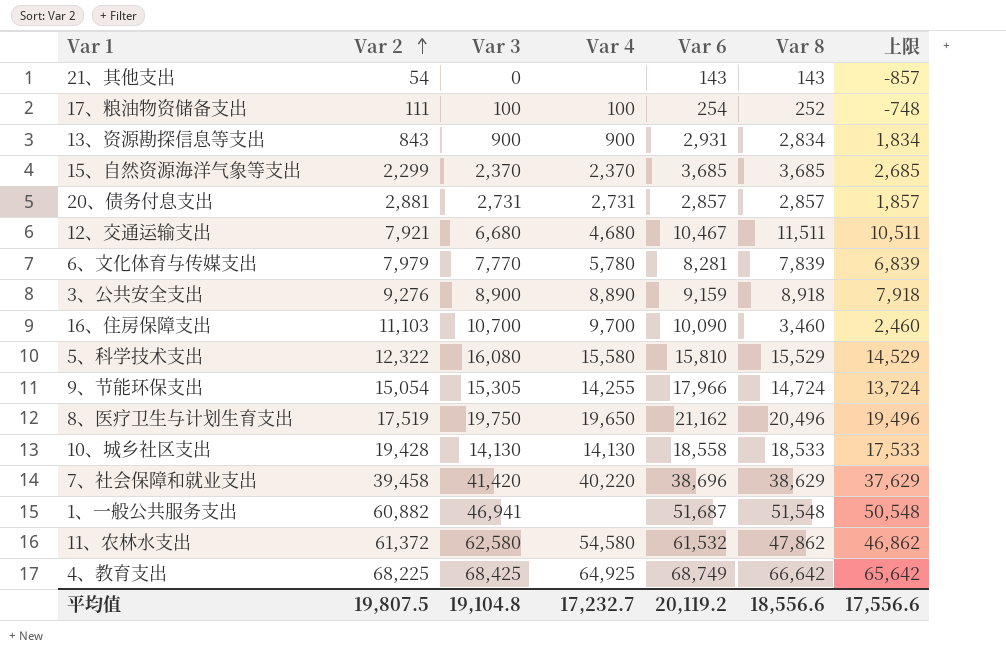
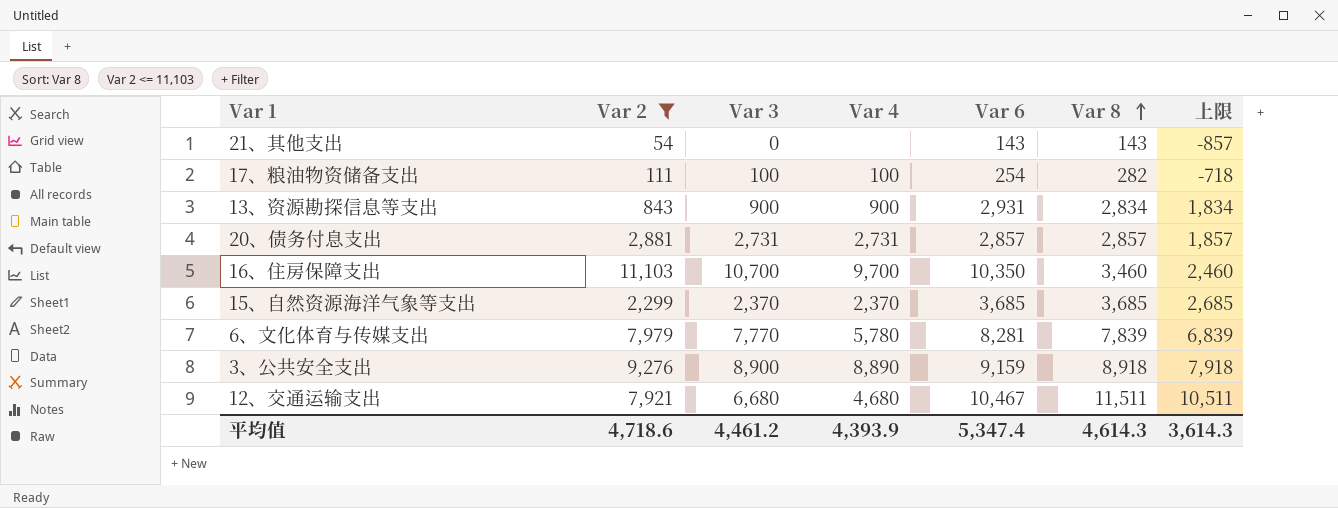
filter: none -> Var 2 <= 11,103
row order: Var 2 ascending -> Var 8 ascending
17、粮油物资储备支出 | Var 8: 252 -> 282
17、粮油物资储备支出 | 上限: -748 -> -718
16、住房保障支出 | Var 6: 10,090 -> 10,350
平均值 | Var 2: 19,807.5 -> 4,718.6
平均值 | Var 3: 19,104.8 -> 4,461.2
平均值 | Var 4: 17,232.7 -> 4,393.9
平均值 | Var 6: 20,119.2 -> 5,347.4
平均值 | Var 8: 18,556.6 -> 4,614.3
平均值 | 上限: 17,556.6 -> 3,614.3

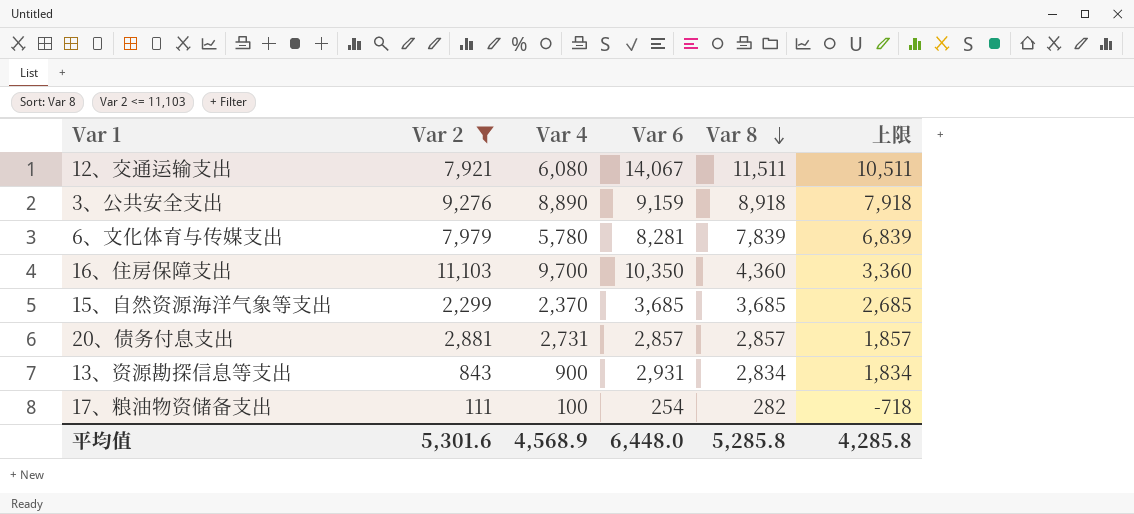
row order: Var 8 ascending -> Var 8 descending
column Var 3 | position: 3 -> none
row 21、其他支出: 54 | 0 | none | 143 | 143 | -857 -> none
12、交通运输支出 | Var 4: 4,680 -> 6,080
12、交通运输支出 | Var 6: 10,467 -> 14,067
16、住房保障支出 | Var 8: 3,460 -> 4,360
16、住房保障支出 | 上限: 2,460 -> 3,360
平均值 | Var 2: 4,718.6 -> 5,301.6
平均值 | Var 4: 4,393.9 -> 4,568.9
平均值 | Var 6: 5,347.4 -> 6,448.0
平均值 | Var 8: 4,614.3 -> 5,285.8
平均值 | 上限: 3,614.3 -> 4,285.8

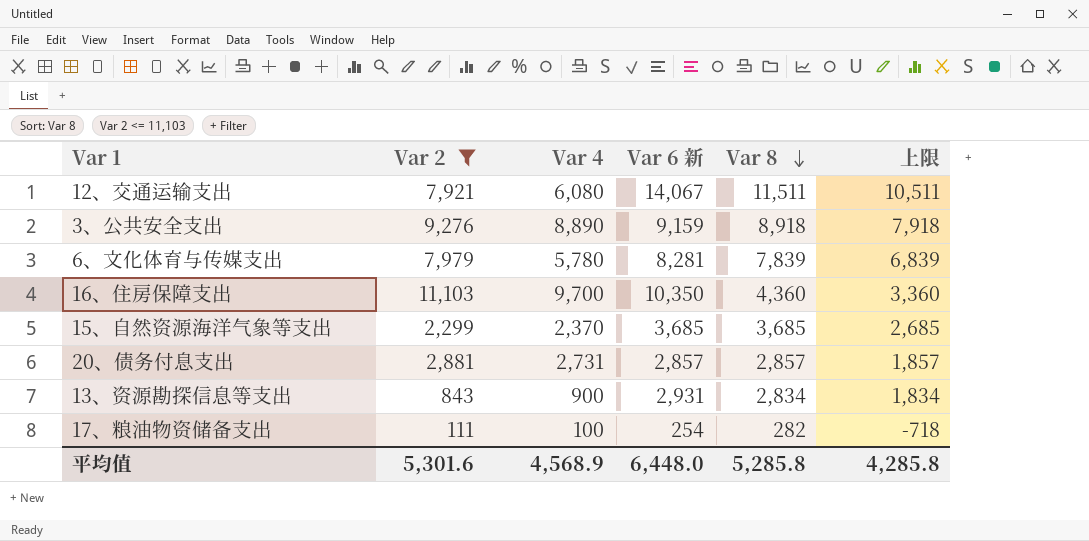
column name: Var 6 -> Var 6 新

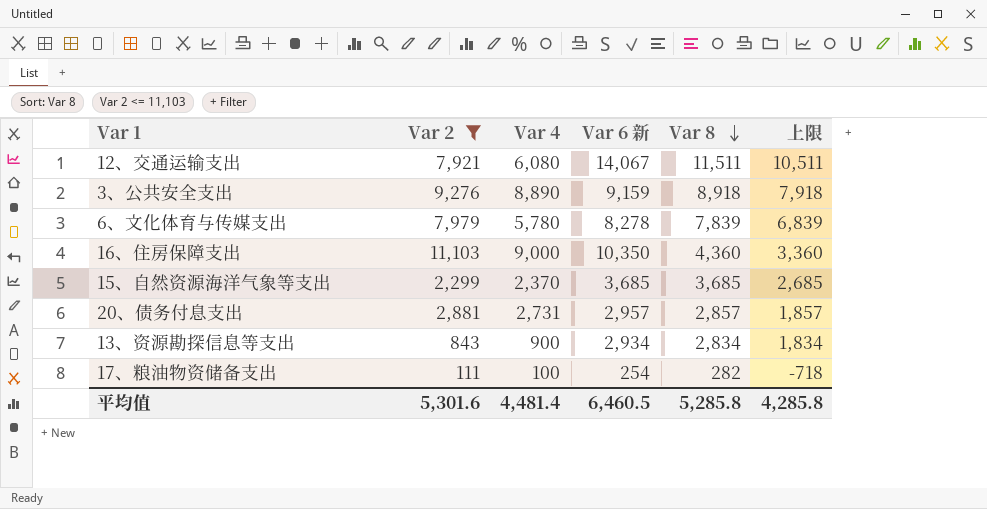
6、文化体育与传媒支出 | Var 6 新: 8,281 -> 8,278
16、住房保障支出 | Var 4: 9,700 -> 9,000
20、债务付息支出 | Var 6 新: 2,857 -> 2,957
13、资源勘探信息等支出 | Var 6 新: 2,931 -> 2,934
平均值 | Var 4: 4,568.9 -> 4,481.4
平均值 | Var 6 新: 6,448.0 -> 6,460.5

